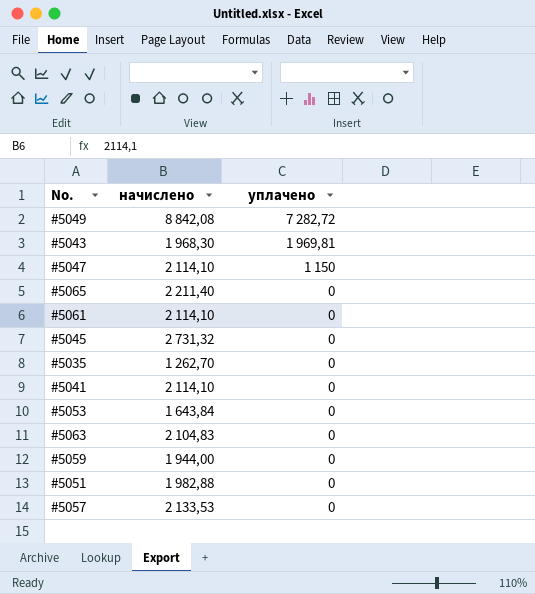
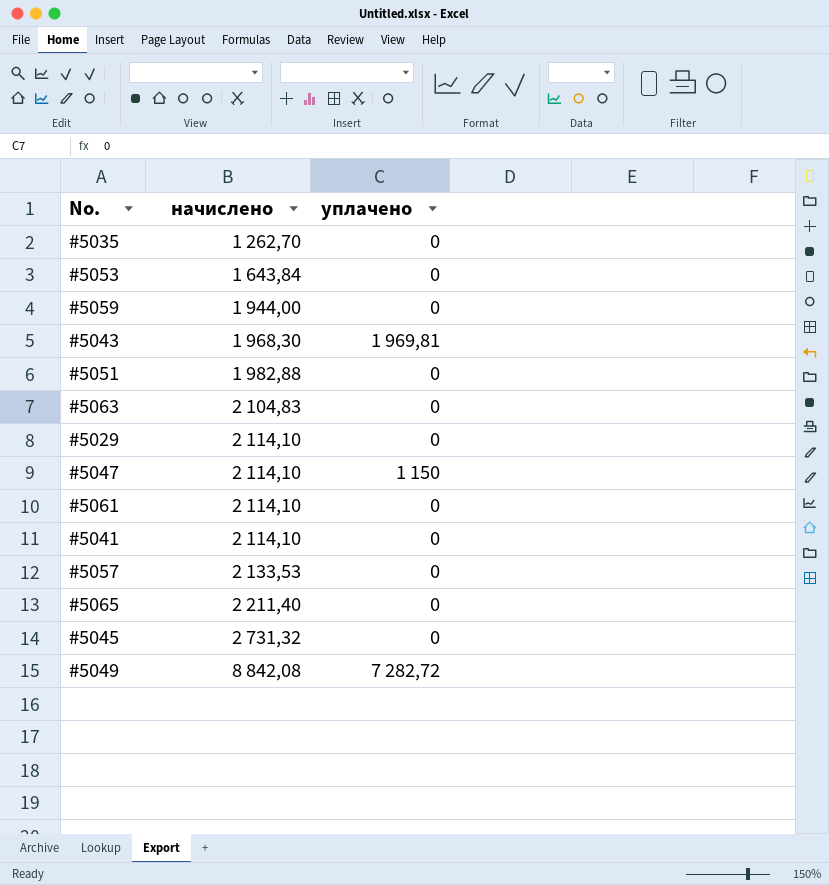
row order: уплачено descending -> начислено ascending
row #5029: none -> 2 114,10 | 0

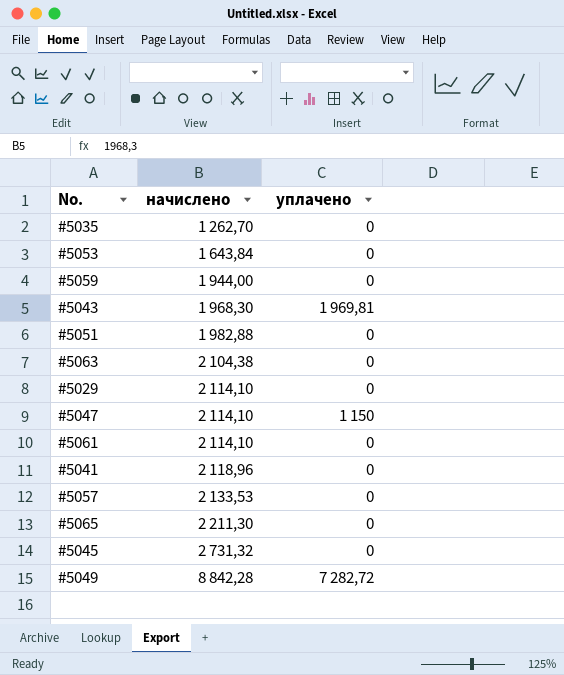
#5063 | начислено: 2 104,83 -> 2 104,38
#5041 | начислено: 2 114,10 -> 2 118,96
#5065 | начислено: 2 211,40 -> 2 211,30
#5049 | начислено: 8 842,08 -> 8 842,28

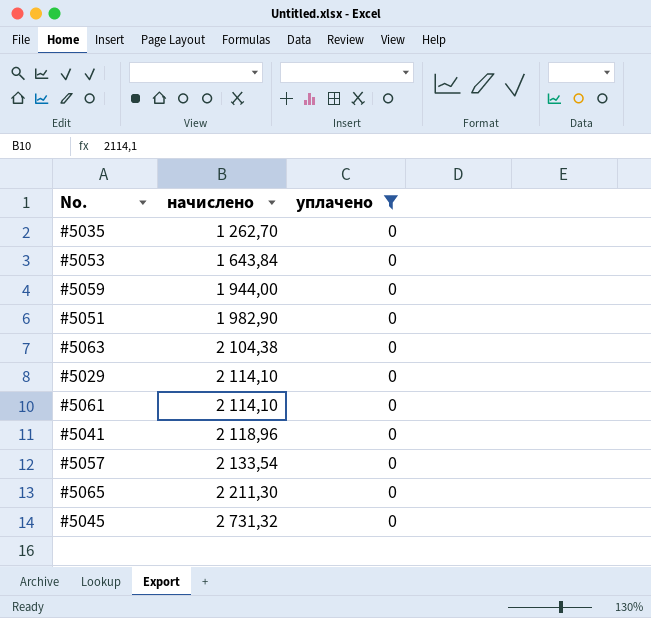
filter: none -> уплачено = 0
#5051 | начислено: 1 982,88 -> 1 982,90
#5057 | начислено: 2 133,53 -> 2 133,54

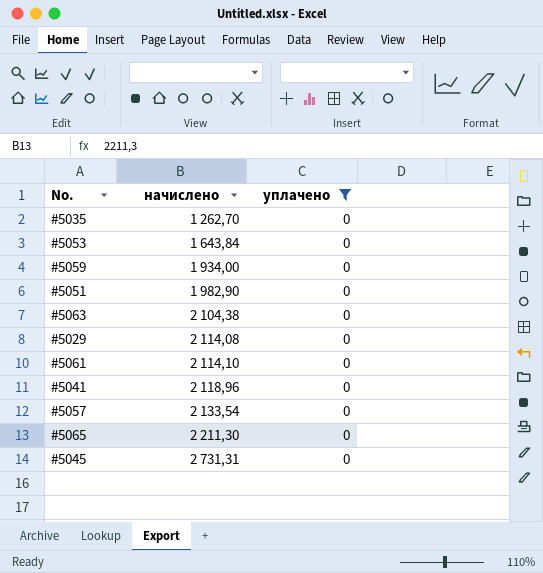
#5059 | начислено: 1 944,00 -> 1 934,00
#5029 | начислено: 2 114,10 -> 2 114,08
#5045 | начислено: 2 731,32 -> 2 731,31

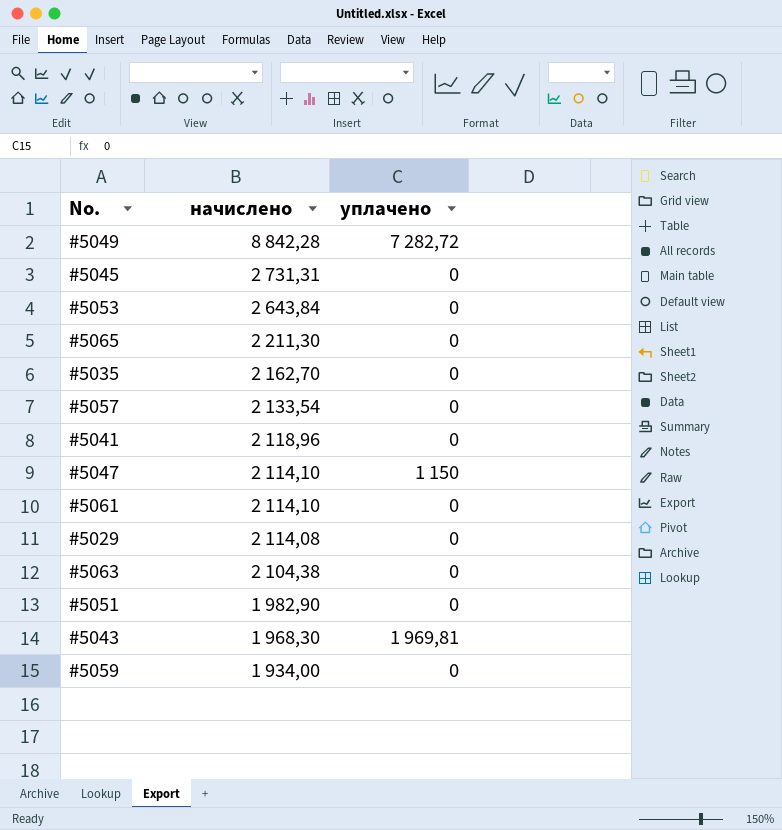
filter: уплачено = 0 -> none
row order: начислено ascending -> начислено descending
#5053 | начислено: 1 643,84 -> 2 643,84
#5035 | начислено: 1 262,70 -> 2 162,70

